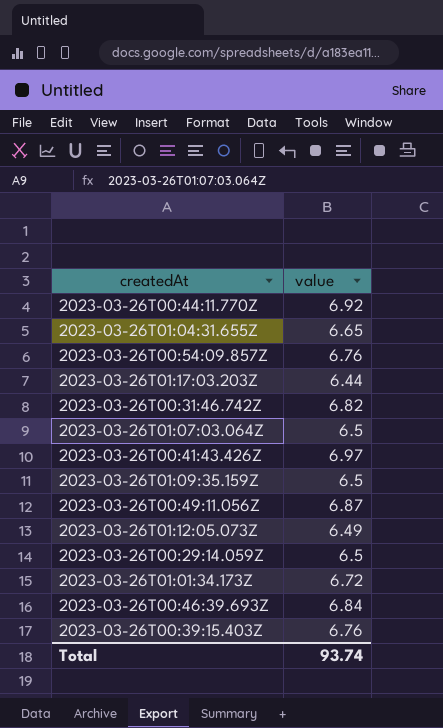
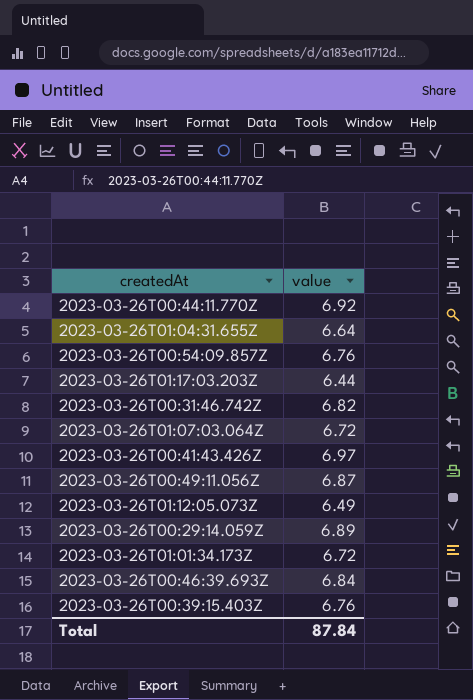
row 2023-03-26T01:09:35.159Z: 6.5 -> none
2023-03-26T01:04:31.655Z | value: 6.65 -> 6.64
2023-03-26T01:07:03.064Z | value: 6.5 -> 6.72
2023-03-26T00:29:14.059Z | value: 6.5 -> 6.89
Total | value: 93.74 -> 87.84

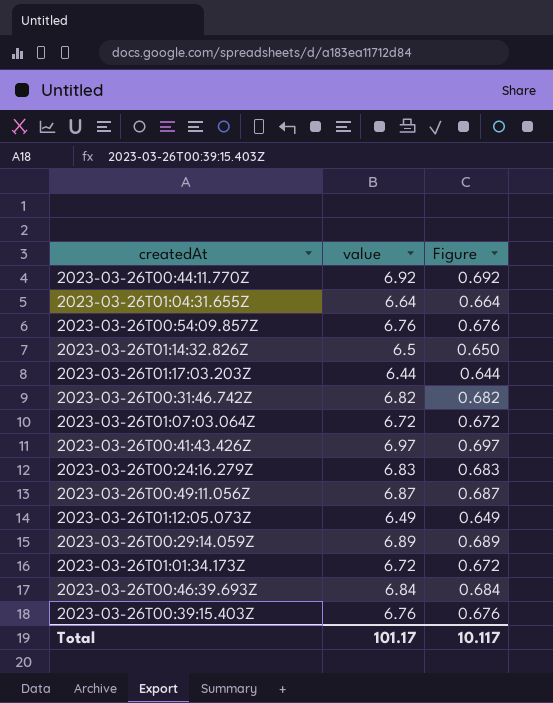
column Figure | formula: none -> [value] * 0.1
row 2023-03-26T01:14:32.826Z: none -> 6.5 | 0.650
row 2023-03-26T00:24:16.279Z: none -> 6.83 | 0.683
Total | value: 87.84 -> 101.17

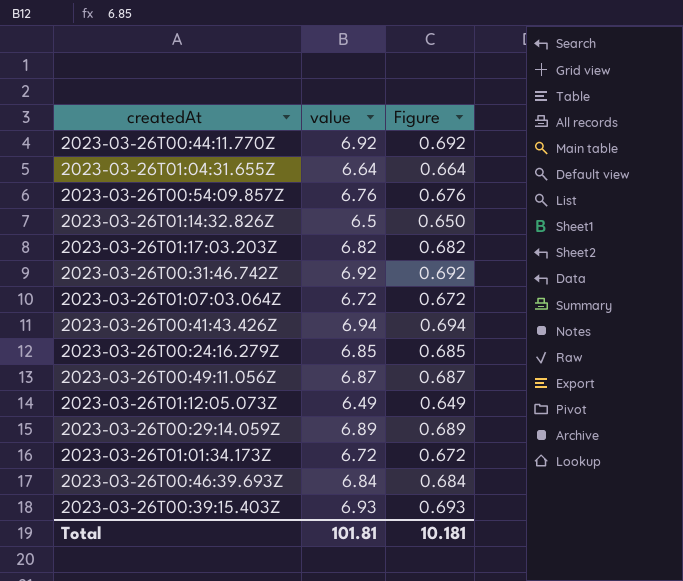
2023-03-26T01:17:03.203Z | value: 6.44 -> 6.82
2023-03-26T01:17:03.203Z | Figure: 0.644 -> 0.682
2023-03-26T00:31:46.742Z | value: 6.82 -> 6.92
2023-03-26T00:31:46.742Z | Figure: 0.682 -> 0.692
2023-03-26T00:41:43.426Z | value: 6.97 -> 6.94
2023-03-26T00:41:43.426Z | Figure: 0.697 -> 0.694
2023-03-26T00:24:16.279Z | value: 6.83 -> 6.85
2023-03-26T00:24:16.279Z | Figure: 0.683 -> 0.685
2023-03-26T00:39:15.403Z | value: 6.76 -> 6.93
2023-03-26T00:39:15.403Z | Figure: 0.676 -> 0.693
Total | value: 101.17 -> 101.81
Total | Figure: 10.117 -> 10.181

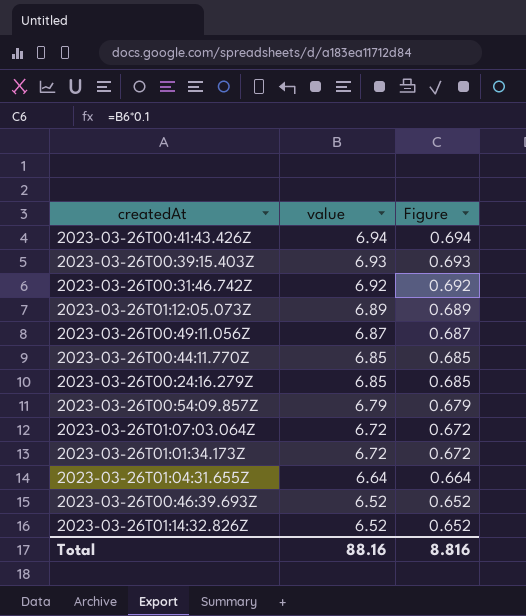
row order: none -> value descending
row 2023-03-26T01:17:03.203Z: 6.82 | 0.682 -> none
row 2023-03-26T00:29:14.059Z: 6.89 | 0.689 -> none
2023-03-26T01:12:05.073Z | value: 6.49 -> 6.89
2023-03-26T01:12:05.073Z | Figure: 0.649 -> 0.689
2023-03-26T00:44:11.770Z | value: 6.92 -> 6.85
2023-03-26T00:44:11.770Z | Figure: 0.692 -> 0.685
2023-03-26T00:54:09.857Z | value: 6.76 -> 6.79
2023-03-26T00:54:09.857Z | Figure: 0.676 -> 0.679
2023-03-26T00:46:39.693Z | value: 6.84 -> 6.52
2023-03-26T00:46:39.693Z | Figure: 0.684 -> 0.652
2023-03-26T01:14:32.826Z | value: 6.5 -> 6.52
2023-03-26T01:14:32.826Z | Figure: 0.650 -> 0.652
Total | value: 101.81 -> 88.16
Total | Figure: 10.181 -> 8.816

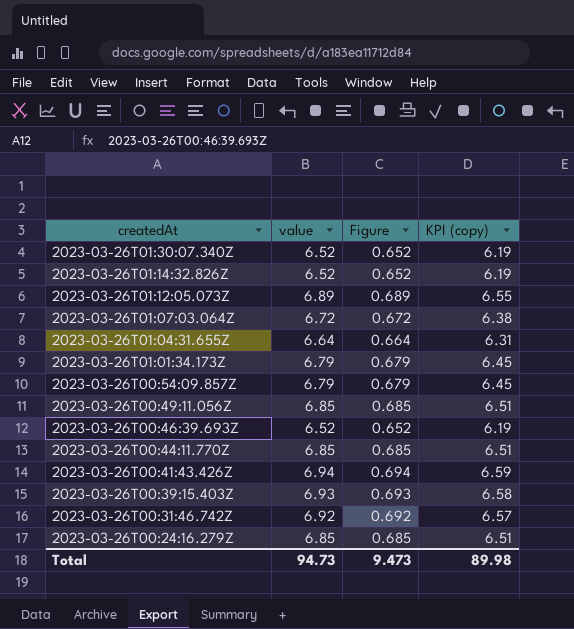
row order: value descending -> createdAt descending
column KPI (copy) | formula: none -> [value] * 0.95
row 2023-03-26T01:30:07.340Z: none -> 6.52 | 0.652 | 6.19
2023-03-26T01:01:34.173Z | value: 6.72 -> 6.79
2023-03-26T01:01:34.173Z | Figure: 0.672 -> 0.679
2023-03-26T00:49:11.056Z | value: 6.87 -> 6.85
2023-03-26T00:49:11.056Z | Figure: 0.687 -> 0.685
Total | value: 88.16 -> 94.73
Total | Figure: 8.816 -> 9.473

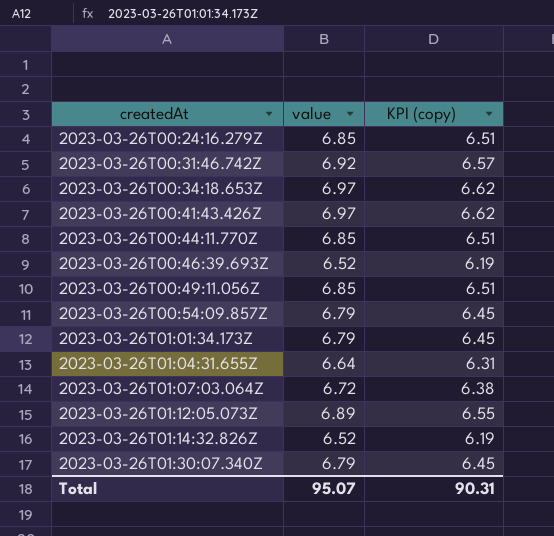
row order: createdAt descending -> createdAt ascending
column Figure | formula: [value] * 0.1 -> none
row 2023-03-26T00:39:15.403Z: 6.93 | 0.693 | 6.58 -> none
row 2023-03-26T00:34:18.653Z: none -> 6.97 | 6.62
2023-03-26T00:41:43.426Z | value: 6.94 -> 6.97
2023-03-26T00:41:43.426Z | KPI (copy): 6.59 -> 6.62
2023-03-26T01:30:07.340Z | value: 6.52 -> 6.79
2023-03-26T01:30:07.340Z | KPI (copy): 6.19 -> 6.45
Total | value: 94.73 -> 95.07
Total | KPI (copy): 89.98 -> 90.31

